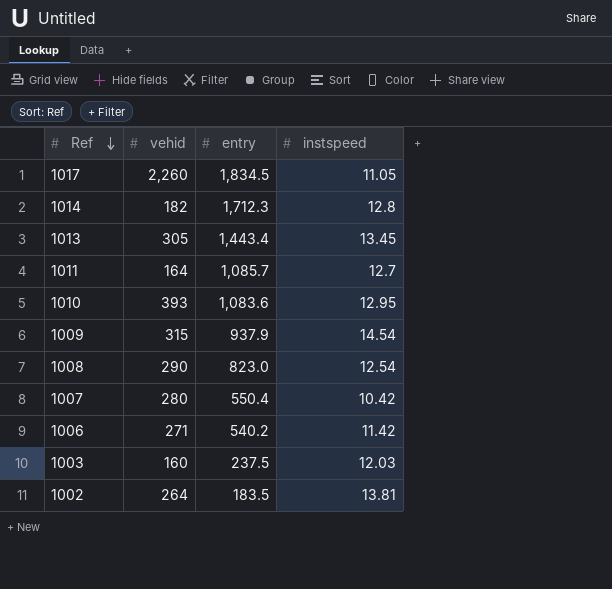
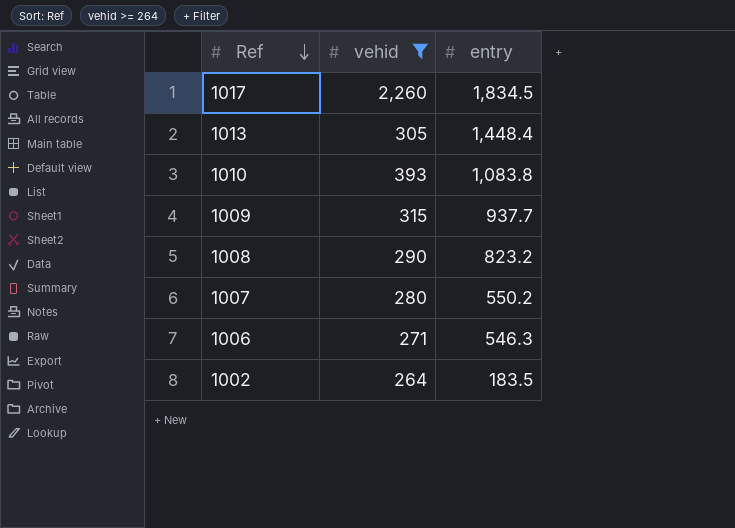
filter: none -> vehid >= 264
column instspeed | position: 4 -> none
1013 | entry: 1,443.4 -> 1,448.4
1010 | entry: 1,083.6 -> 1,083.8
1009 | entry: 937.9 -> 937.7
1008 | entry: 823.0 -> 823.2
1007 | entry: 550.4 -> 550.2
1006 | entry: 540.2 -> 546.3

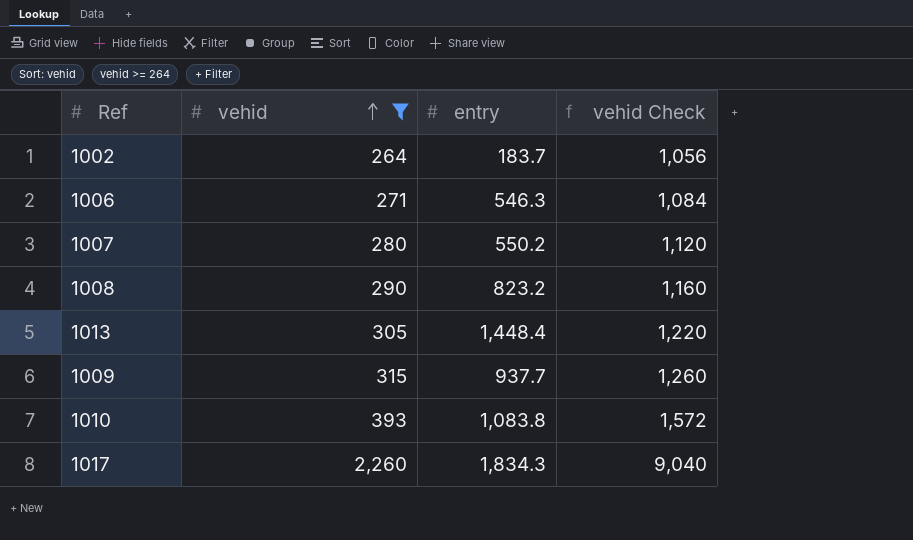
row order: Ref descending -> vehid ascending
column vehid Check | formula: none -> [vehid] * 4
1002 | entry: 183.5 -> 183.7
1017 | entry: 1,834.5 -> 1,834.3

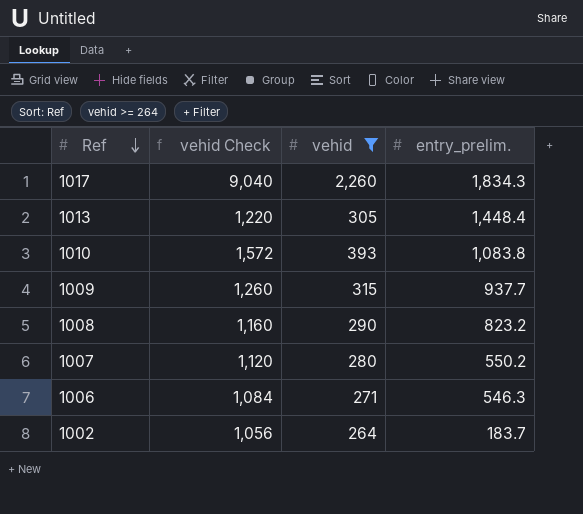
row order: vehid ascending -> Ref descending
column vehid Check | position: 4 -> 2
column name: entry -> entry_prelim.

